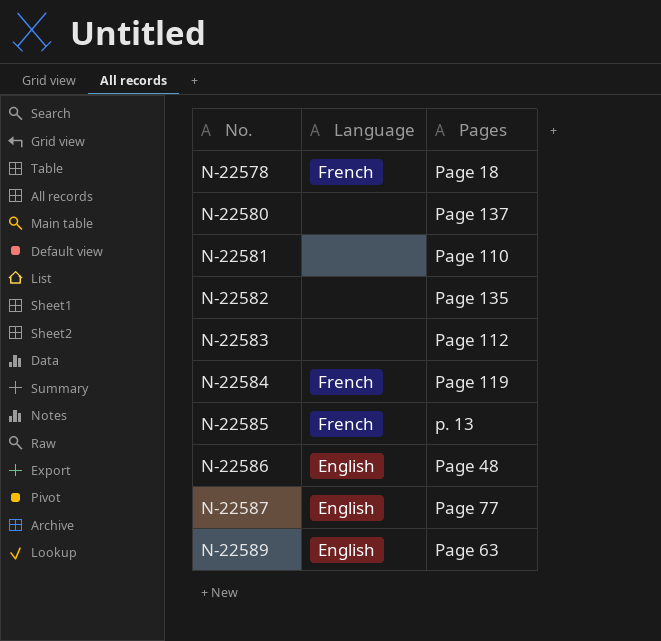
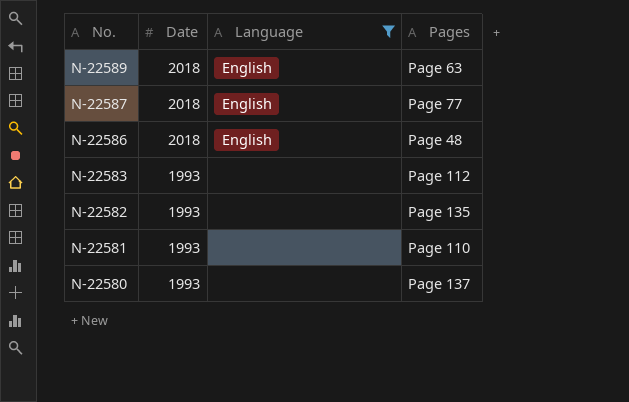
filter: none -> Language != French
row order: No. ascending -> No. descending
column Date | position: none -> 2

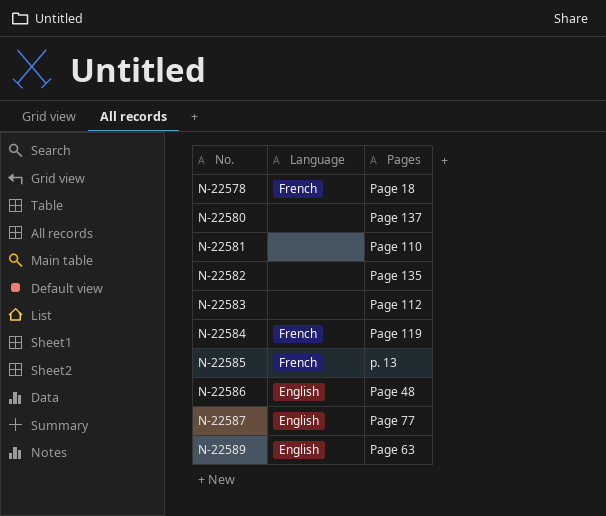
filter: Language != French -> none
row order: No. descending -> No. ascending
column Date | position: 2 -> none

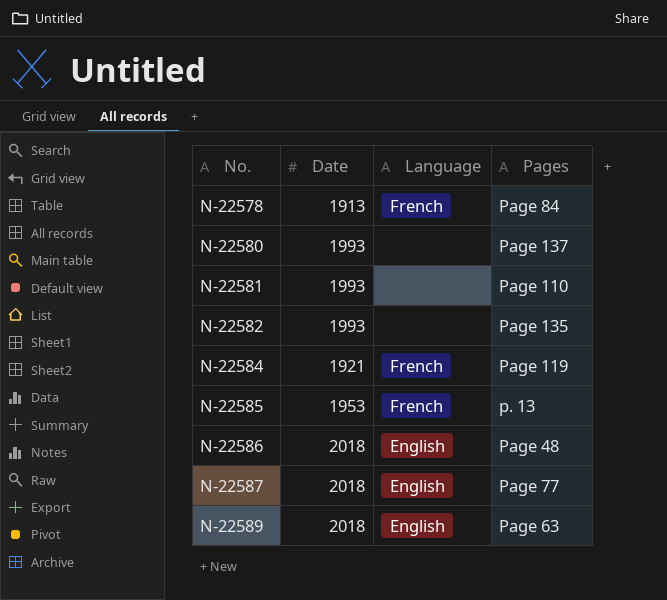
column Date | position: none -> 2
row N-22583: none | Page 112 -> none
N-22578 | Pages: Page 18 -> Page 84

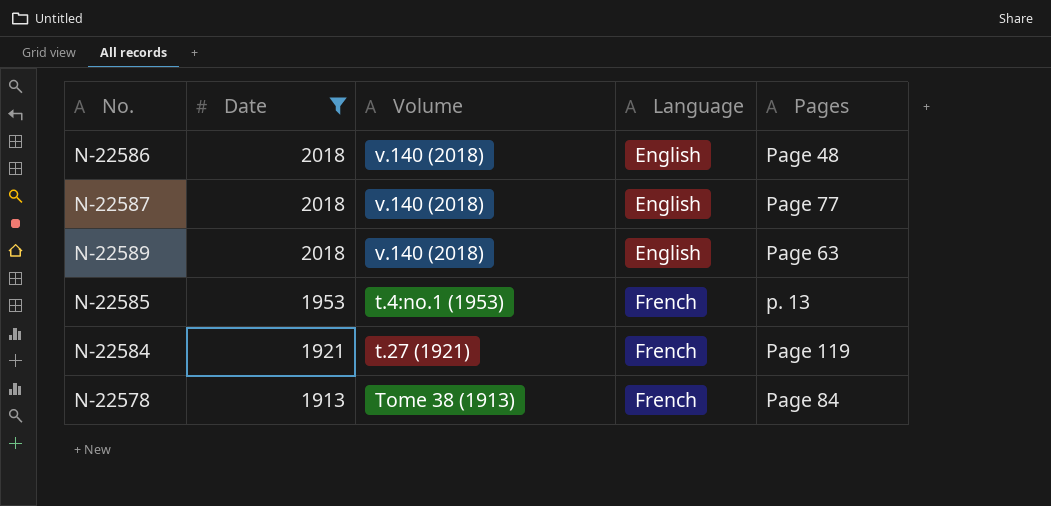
filter: none -> Date != 1993
row order: No. ascending -> Date descending
column Volume | position: none -> 3

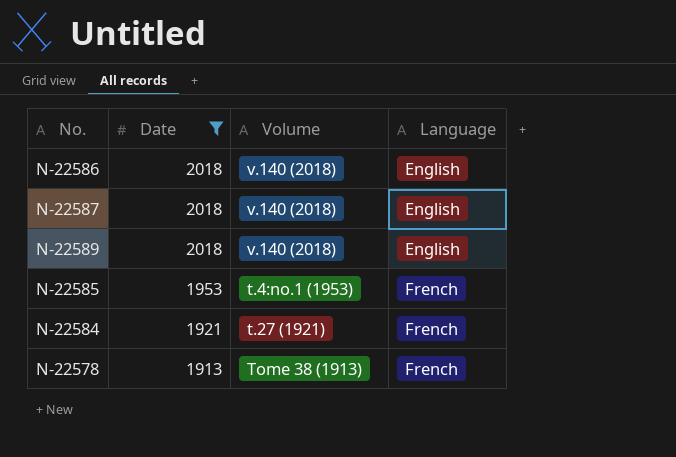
column Pages | position: 5 -> none

